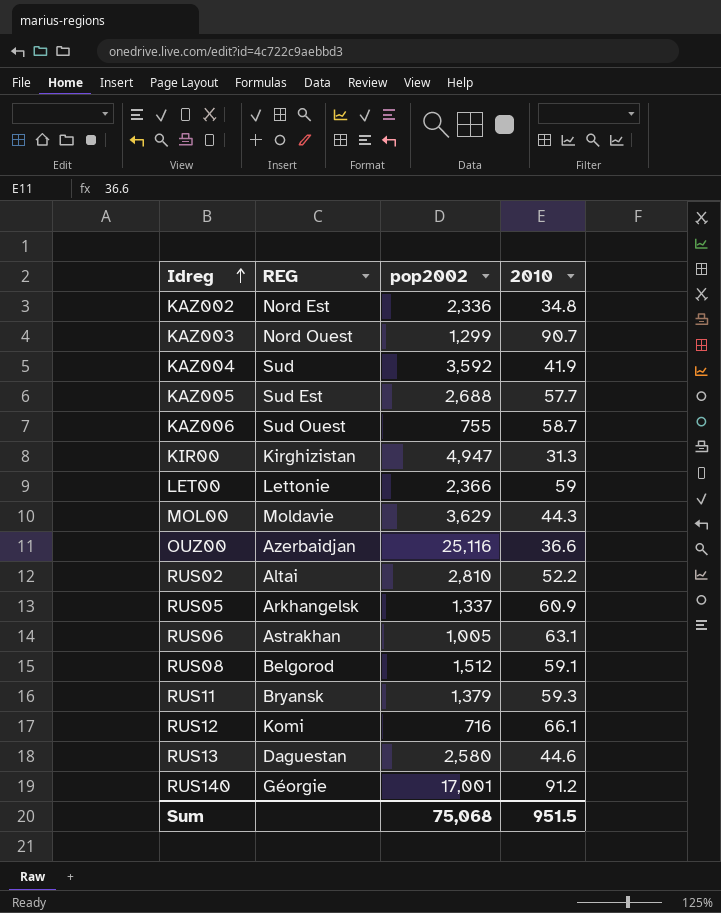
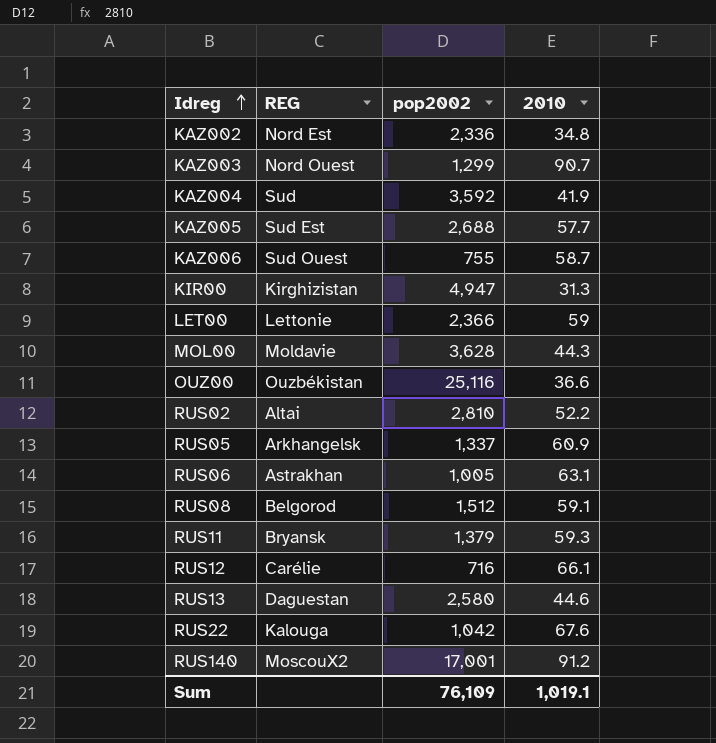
MOL00 | pop2002: 3,629 -> 3,628
OUZ00 | REG: Azerbaidjan -> Ouzbékistan
RUS12 | REG: Komi -> Carélie
row RUS22: none -> Kalouga | 1,042 | 67.6
RUS140 | REG: Géorgie -> MoscouX2
Sum | pop2002: 75,068 -> 76,109
Sum | 2010: 951.5 -> 1,019.1

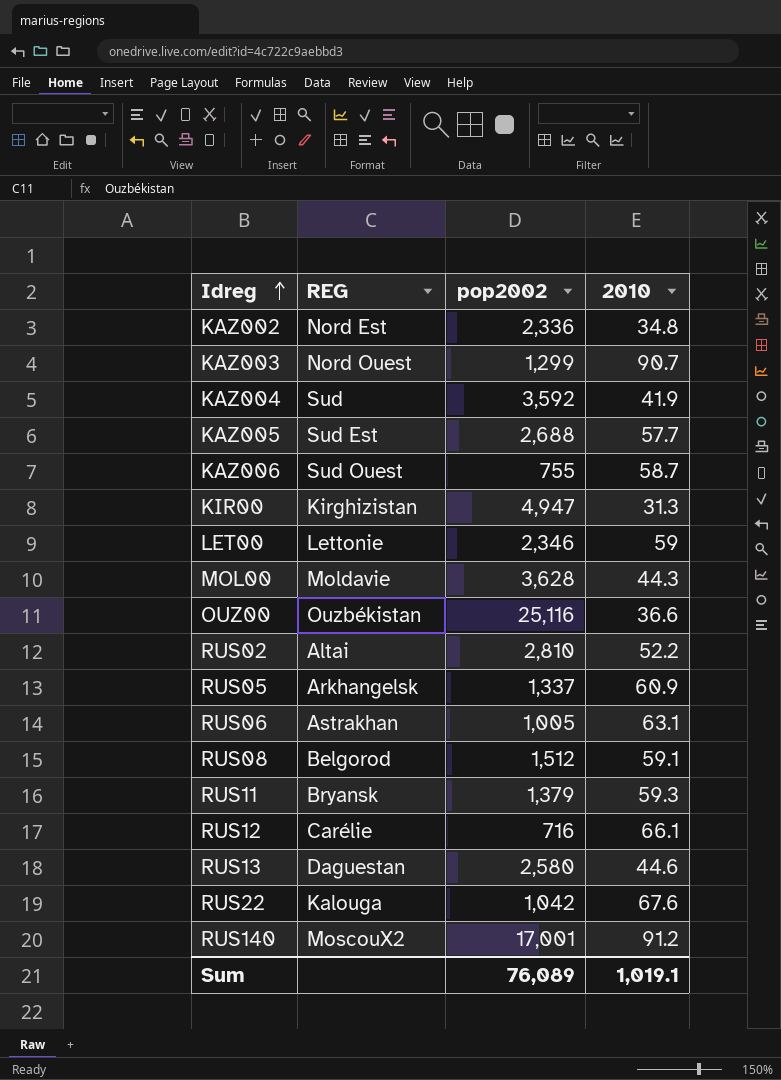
LET00 | pop2002: 2,366 -> 2,346
Sum | pop2002: 76,109 -> 76,089

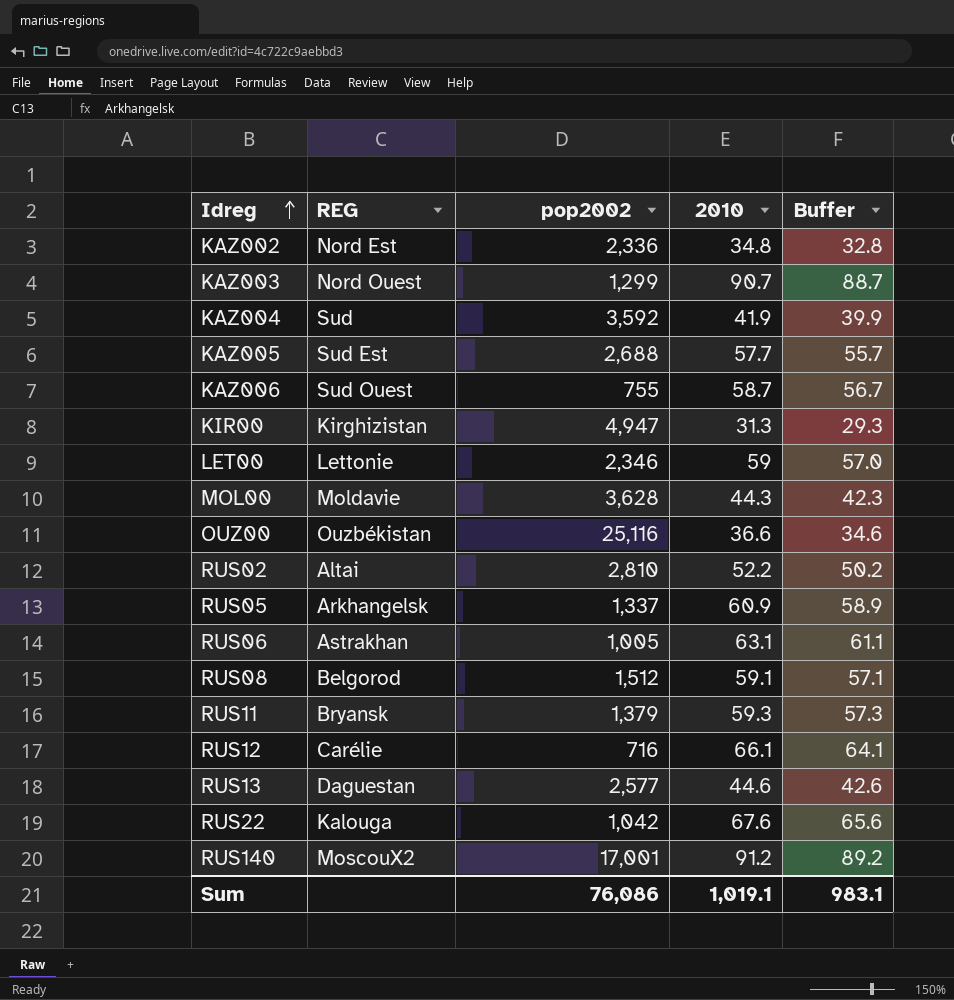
column Buffer | formula: none -> [2010] - 2
RUS13 | pop2002: 2,580 -> 2,577
Sum | pop2002: 76,089 -> 76,086

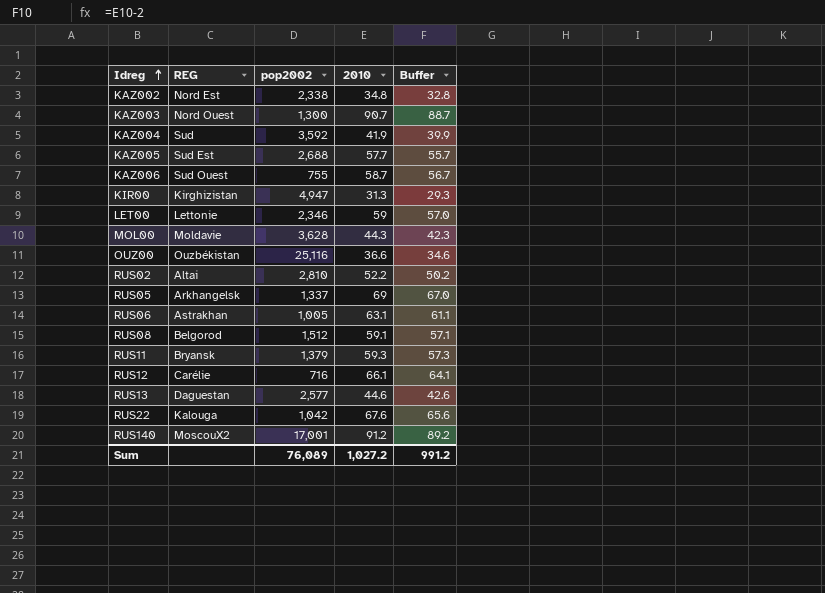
KAZ002 | pop2002: 2,336 -> 2,338
KAZ003 | pop2002: 1,299 -> 1,300
RUS05 | 2010: 60.9 -> 69
RUS05 | Buffer: 58.9 -> 67.0
Sum | pop2002: 76,086 -> 76,089
Sum | 2010: 1,019.1 -> 1,027.2
Sum | Buffer: 983.1 -> 991.2

